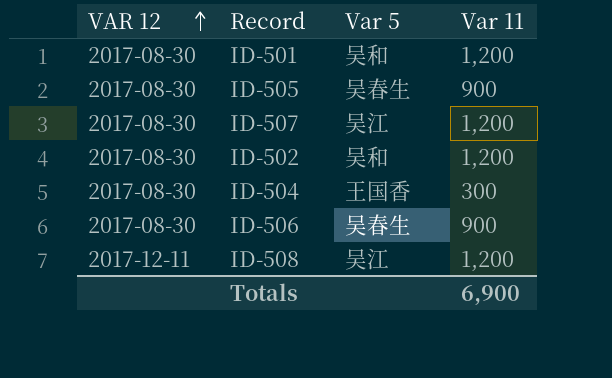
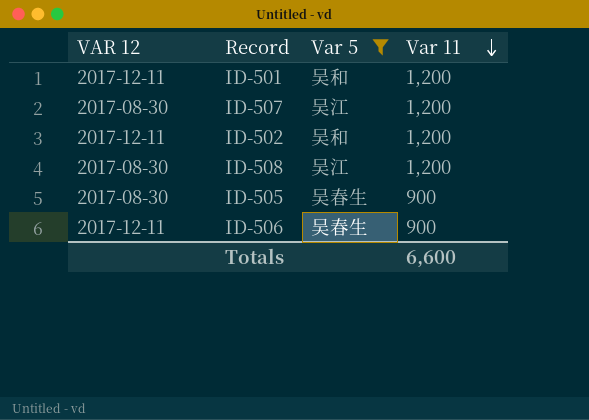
filter: none -> Var 5 != 王国香
row order: VAR 12 ascending -> Var 11 descending
ID-501 | VAR 12: 2017-08-30 -> 2017-12-11
ID-502 | VAR 12: 2017-08-30 -> 2017-12-11
ID-508 | VAR 12: 2017-12-11 -> 2017-08-30
ID-506 | VAR 12: 2017-08-30 -> 2017-12-11
Totals | Var 11: 6,900 -> 6,600

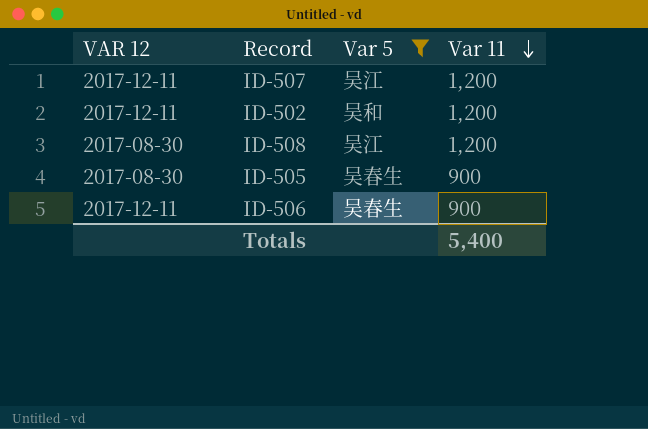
row ID-501: 2017-12-11 | 吴和 | 1,200 -> none
ID-507 | VAR 12: 2017-08-30 -> 2017-12-11
Totals | Var 11: 6,600 -> 5,400

